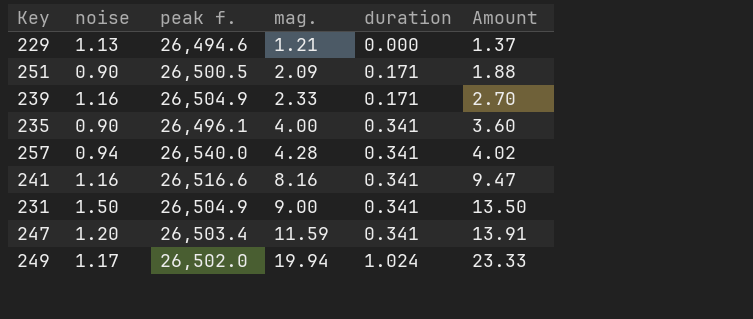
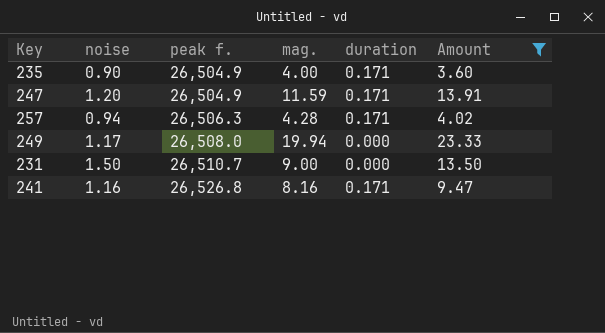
filter: none -> Amount >= 3.60
row order: mag. ascending -> peak f. ascending
235 | peak f.: 26,496.1 -> 26,504.9
235 | duration: 0.341 -> 0.171
247 | peak f.: 26,503.4 -> 26,504.9
247 | duration: 0.341 -> 0.171
257 | peak f.: 26,540.0 -> 26,506.3
257 | duration: 0.341 -> 0.171
249 | peak f.: 26,502.0 -> 26,508.0
249 | duration: 1.024 -> 0.000
231 | peak f.: 26,504.9 -> 26,510.7
231 | duration: 0.341 -> 0.000
241 | peak f.: 26,516.6 -> 26,526.8
241 | duration: 0.341 -> 0.171

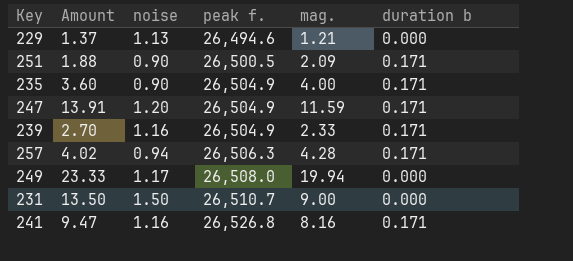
filter: Amount >= 3.60 -> none
column Amount | position: 6 -> 2
column name: duration -> duration b

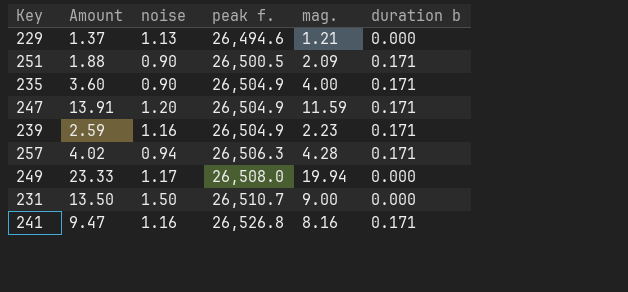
239 | Amount: 2.70 -> 2.59
239 | mag.: 2.33 -> 2.23

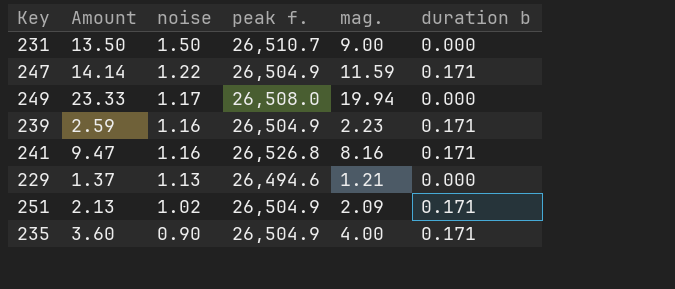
row order: peak f. ascending -> noise descending
row 257: 4.02 | 0.94 | 26,506.3 | 4.28 | 0.171 -> none
247 | Amount: 13.91 -> 14.14
247 | noise: 1.20 -> 1.22
251 | Amount: 1.88 -> 2.13
251 | noise: 0.90 -> 1.02
251 | peak f.: 26,500.5 -> 26,504.9

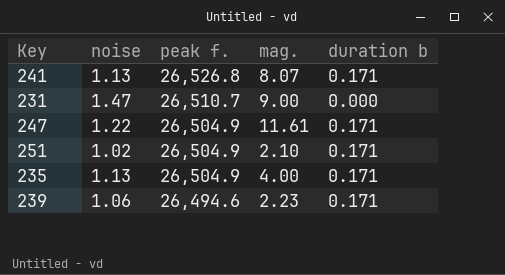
row order: noise descending -> peak f. descending
column Amount | formula: [noise] * [mag.] -> none
row 249: 23.33 | 1.17 | 26,508.0 | 19.94 | 0.000 -> none
row 229: 1.37 | 1.13 | 26,494.6 | 1.21 | 0.000 -> none
241 | noise: 1.16 -> 1.13
241 | mag.: 8.16 -> 8.07
231 | noise: 1.50 -> 1.47
247 | mag.: 11.59 -> 11.61
251 | mag.: 2.09 -> 2.10
235 | noise: 0.90 -> 1.13
239 | noise: 1.16 -> 1.06
239 | peak f.: 26,504.9 -> 26,494.6

